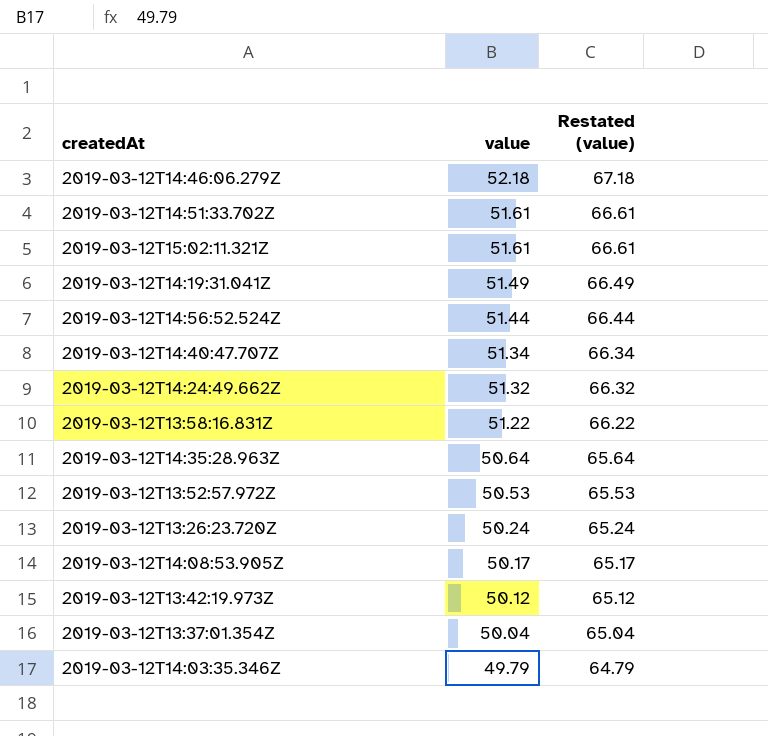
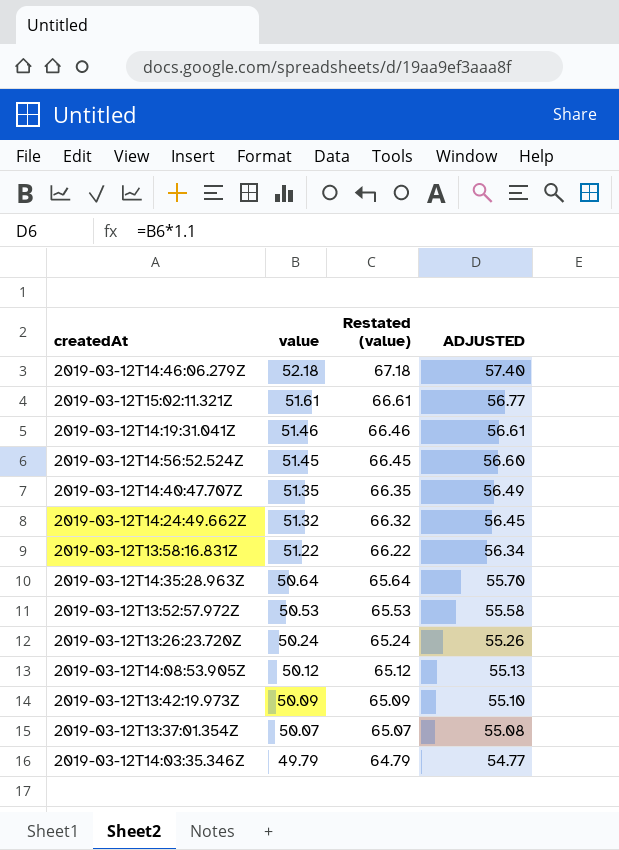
column ADJUSTED | formula: none -> [value] * 1.1
row 2019-03-12T14:51:33.702Z: 51.61 | 66.61 -> none
2019-03-12T14:19:31.041Z | value: 51.49 -> 51.46
2019-03-12T14:19:31.041Z | Restated (value): 66.49 -> 66.46
2019-03-12T14:56:52.524Z | value: 51.44 -> 51.45
2019-03-12T14:56:52.524Z | Restated (value): 66.44 -> 66.45
2019-03-12T14:40:47.707Z | value: 51.34 -> 51.35
2019-03-12T14:40:47.707Z | Restated (value): 66.34 -> 66.35
2019-03-12T14:08:53.905Z | value: 50.17 -> 50.12
2019-03-12T14:08:53.905Z | Restated (value): 65.17 -> 65.12
2019-03-12T13:42:19.973Z | value: 50.12 -> 50.09
2019-03-12T13:42:19.973Z | Restated (value): 65.12 -> 65.09
2019-03-12T13:37:01.354Z | value: 50.04 -> 50.07
2019-03-12T13:37:01.354Z | Restated (value): 65.04 -> 65.07

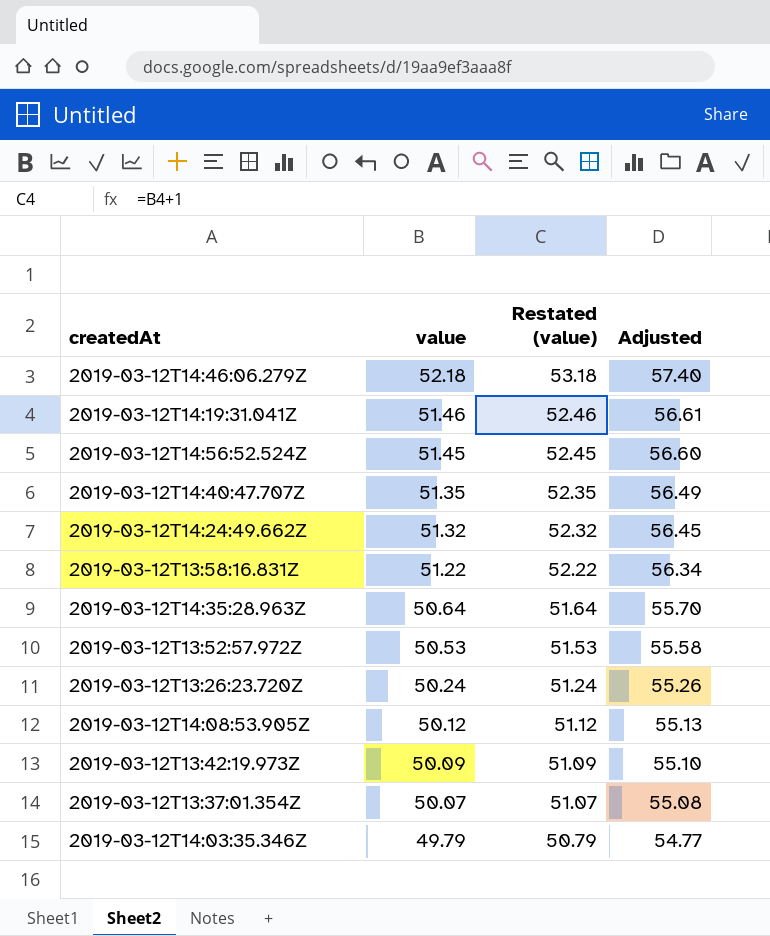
column Restated (value) | formula: [value] + 15 -> [value] + 1
column name: ADJUSTED -> Adjusted
row 2019-03-12T15:02:11.321Z: 51.61 | 66.61 | 56.77 -> none

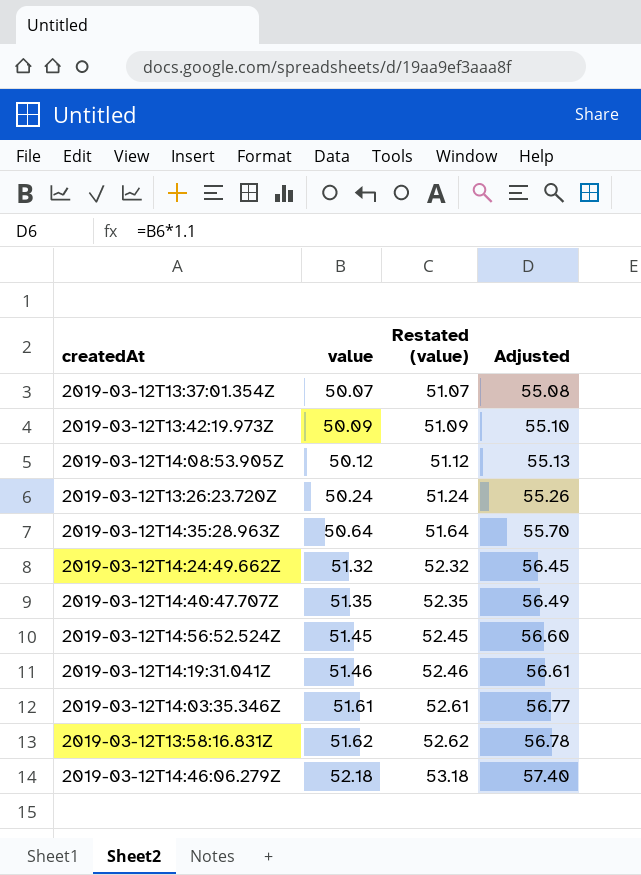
row order: value descending -> value ascending
row 2019-03-12T13:52:57.972Z: 50.53 | 51.53 | 55.58 -> none
2019-03-12T14:03:35.346Z | value: 49.79 -> 51.61
2019-03-12T14:03:35.346Z | Restated (value): 50.79 -> 52.61
2019-03-12T14:03:35.346Z | Adjusted: 54.77 -> 56.77
2019-03-12T13:58:16.831Z | value: 51.22 -> 51.62
2019-03-12T13:58:16.831Z | Restated (value): 52.22 -> 52.62
2019-03-12T13:58:16.831Z | Adjusted: 56.34 -> 56.78

